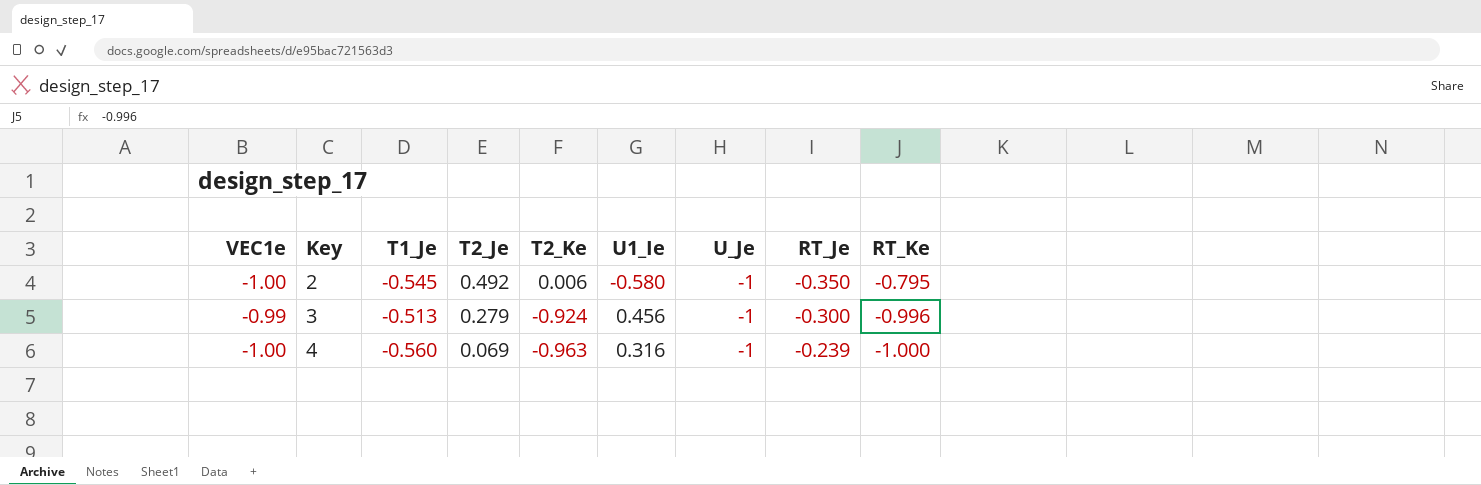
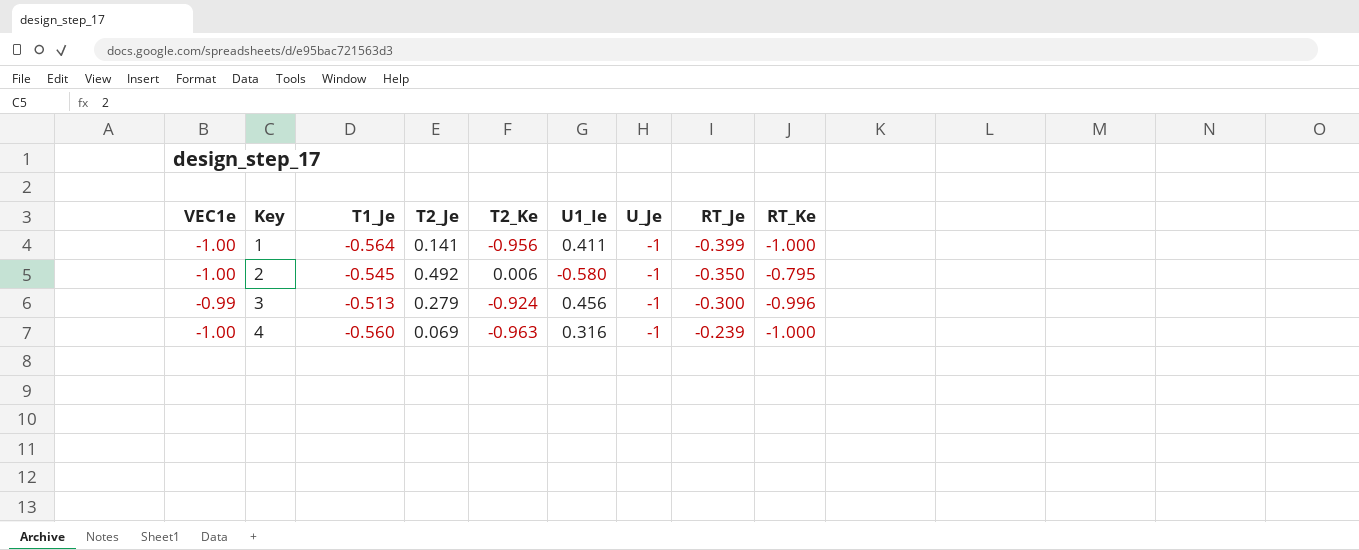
row 1: none -> -1.00 | -0.564 | 0.141 | -0.956 | 0.411 | -1 | -0.399 | -1.000

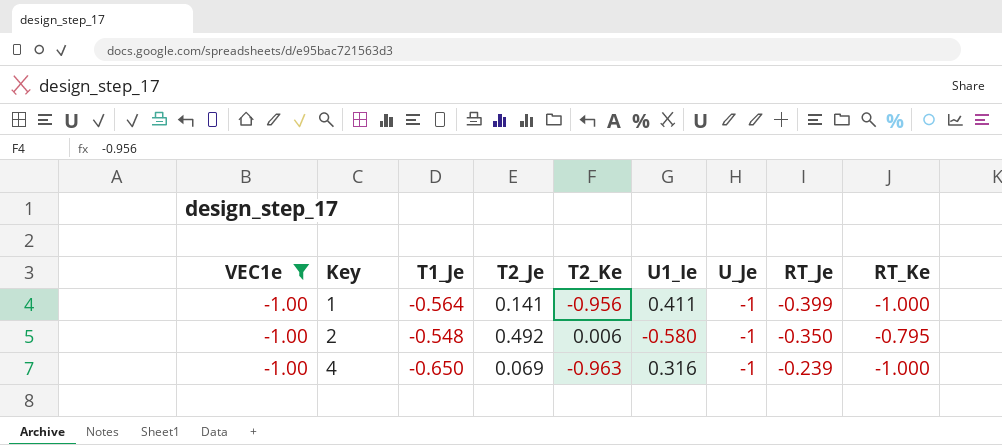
filter: none -> VEC1e = -1.00
2 | T1_Je: -0.545 -> -0.548
4 | T1_Je: -0.560 -> -0.650

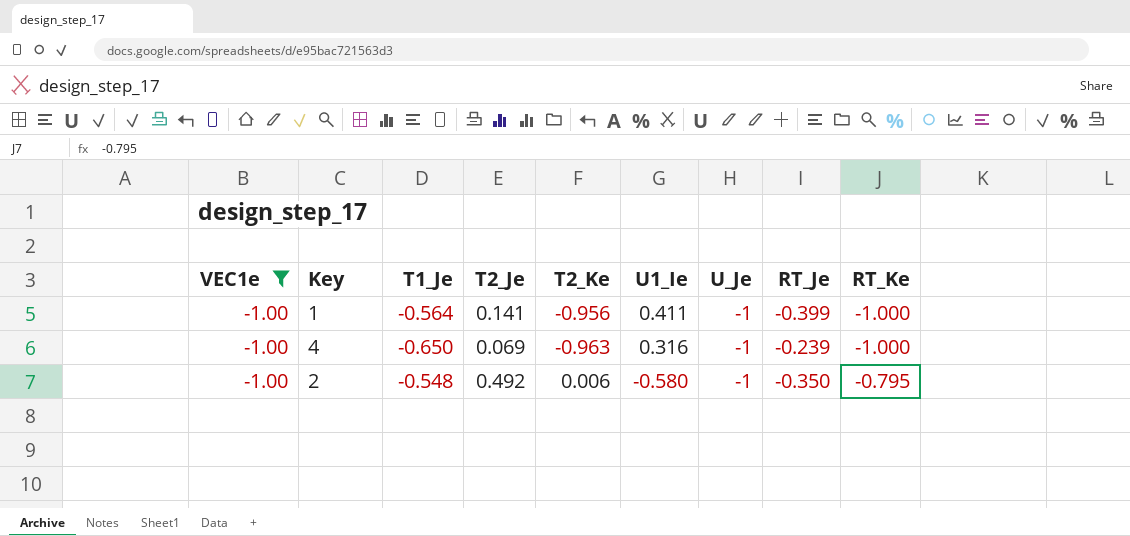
row order: Key ascending -> U1_Ie descending

